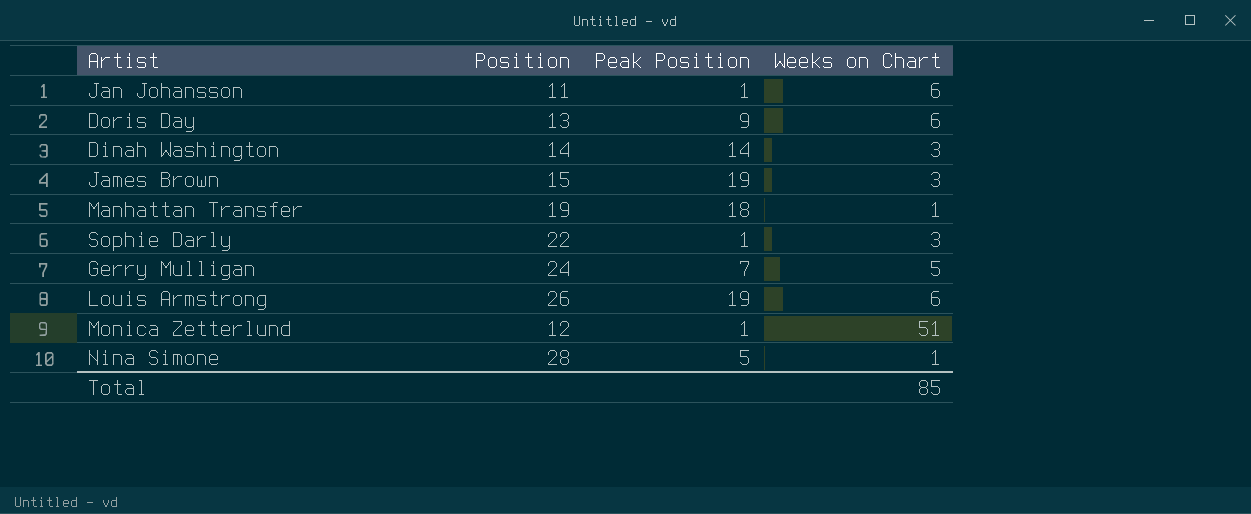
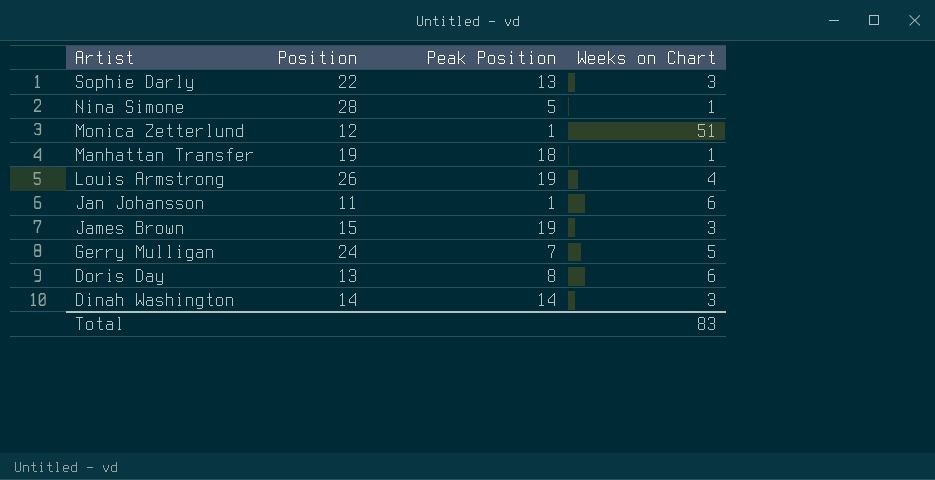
row order: none -> Artist descending
Sophie Darly | Peak Position: 1 -> 13
Louis Armstrong | Weeks on Chart: 6 -> 4
Doris Day | Peak Position: 9 -> 8
Total | Weeks on Chart: 85 -> 83

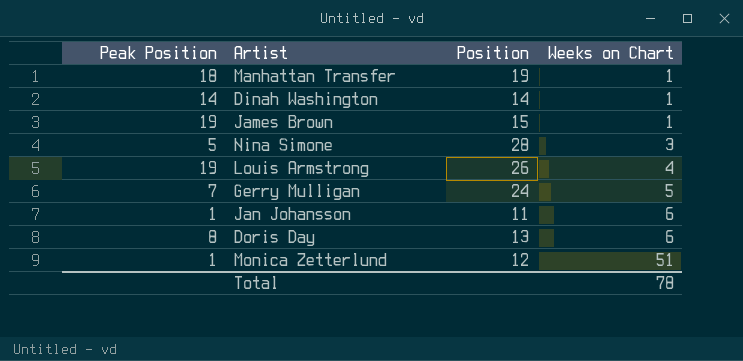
row order: Artist descending -> Weeks on Chart ascending
column Peak Position | position: 3 -> 1
row Sophie Darly: 22 | 13 | 3 -> none
Dinah Washington | Weeks on Chart: 3 -> 1
James Brown | Weeks on Chart: 3 -> 1
Nina Simone | Weeks on Chart: 1 -> 3
Total | Weeks on Chart: 83 -> 78

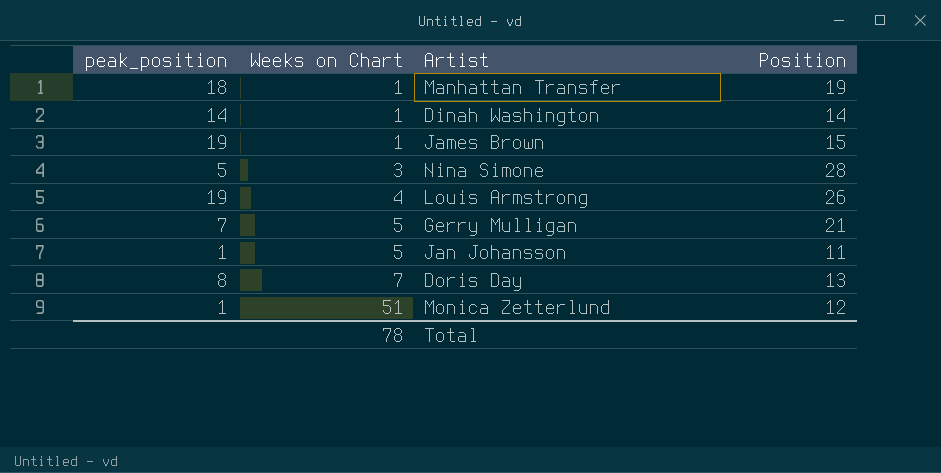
column name: Peak Position -> peak_position
column Weeks on Chart | position: 4 -> 2
Gerry Mulligan | Position: 24 -> 21
Jan Johansson | Weeks on Chart: 6 -> 5
Doris Day | Weeks on Chart: 6 -> 7

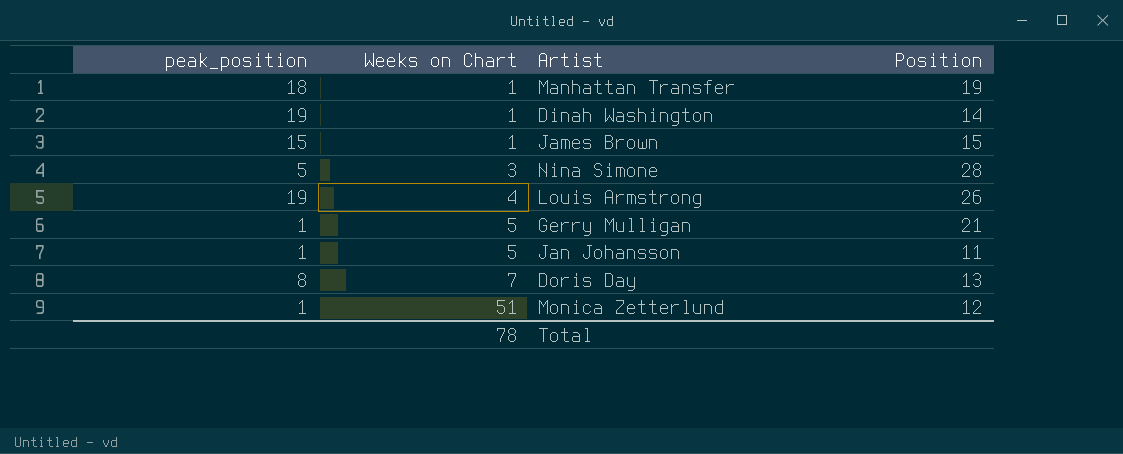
Dinah Washington | peak_position: 14 -> 19
James Brown | peak_position: 19 -> 15
Gerry Mulligan | peak_position: 7 -> 1

